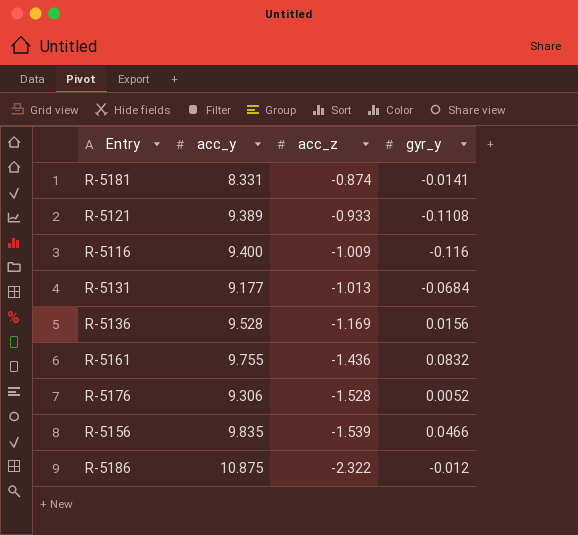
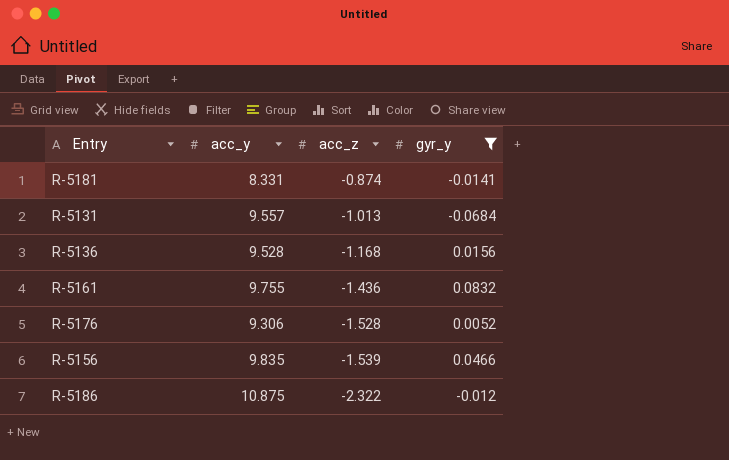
filter: none -> gyr_y >= -0.0684
R-5131 | acc_y: 9.177 -> 9.557
R-5136 | acc_z: -1.169 -> -1.168

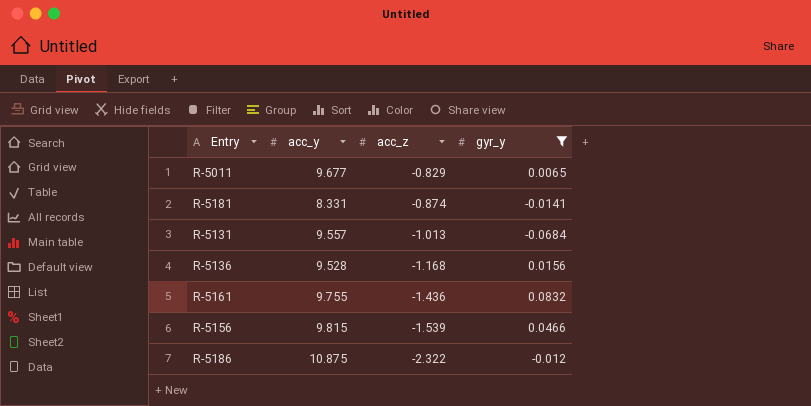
row R-5176: 9.306 | -1.528 | 0.0052 -> none
row R-5011: none -> 9.677 | -0.829 | 0.0065
R-5156 | acc_y: 9.835 -> 9.815

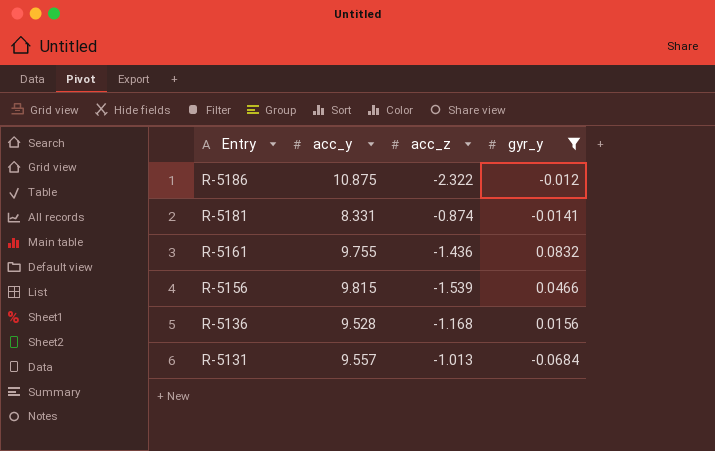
row order: acc_z descending -> Entry descending
row R-5011: 9.677 | -0.829 | 0.0065 -> none

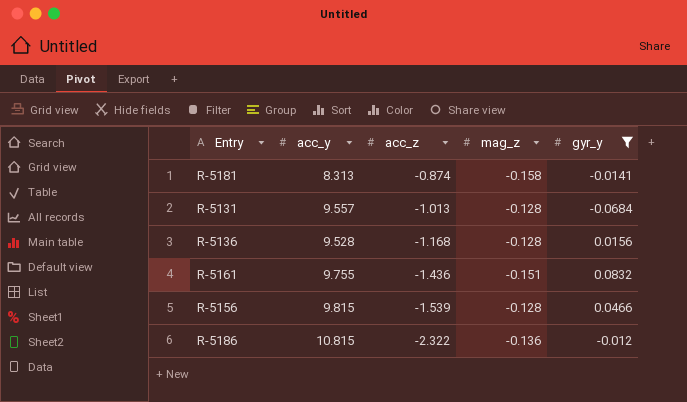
row order: Entry descending -> acc_z descending
column mag_z | position: none -> 4
R-5181 | acc_y: 8.331 -> 8.313
R-5186 | acc_y: 10.875 -> 10.815

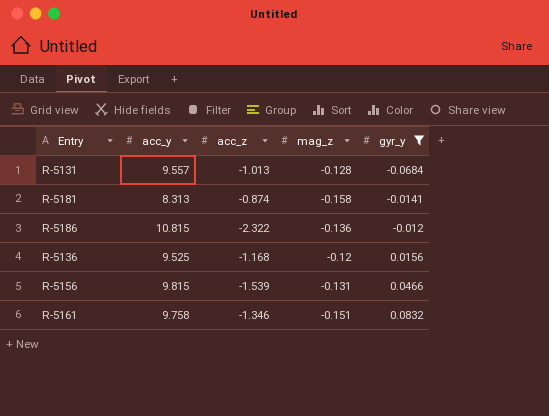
row order: acc_z descending -> gyr_y ascending
R-5136 | acc_y: 9.528 -> 9.525
R-5136 | mag_z: -0.128 -> -0.12
R-5156 | mag_z: -0.128 -> -0.131
R-5161 | acc_y: 9.755 -> 9.758
R-5161 | acc_z: -1.436 -> -1.346

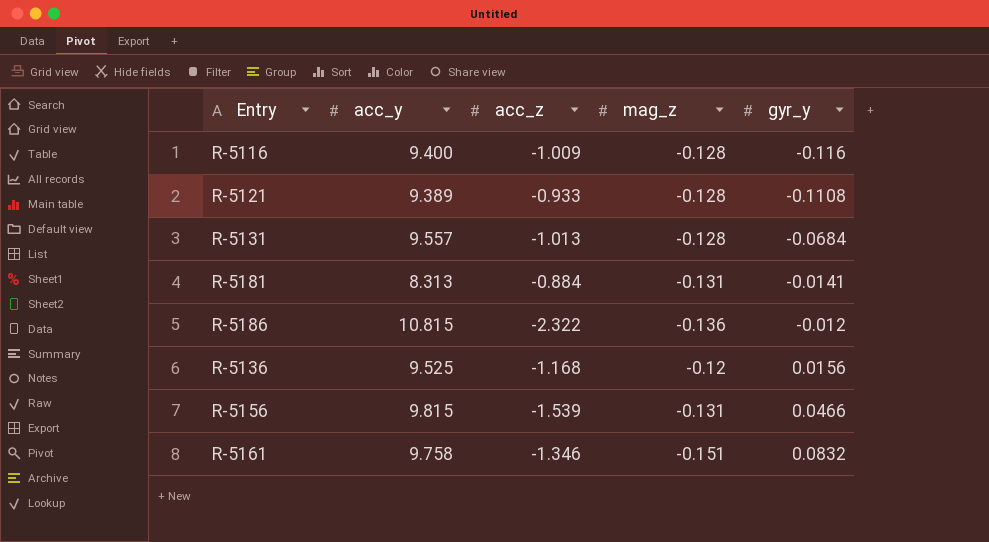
filter: gyr_y >= -0.0684 -> none
R-5181 | acc_z: -0.874 -> -0.884
R-5181 | mag_z: -0.158 -> -0.131

